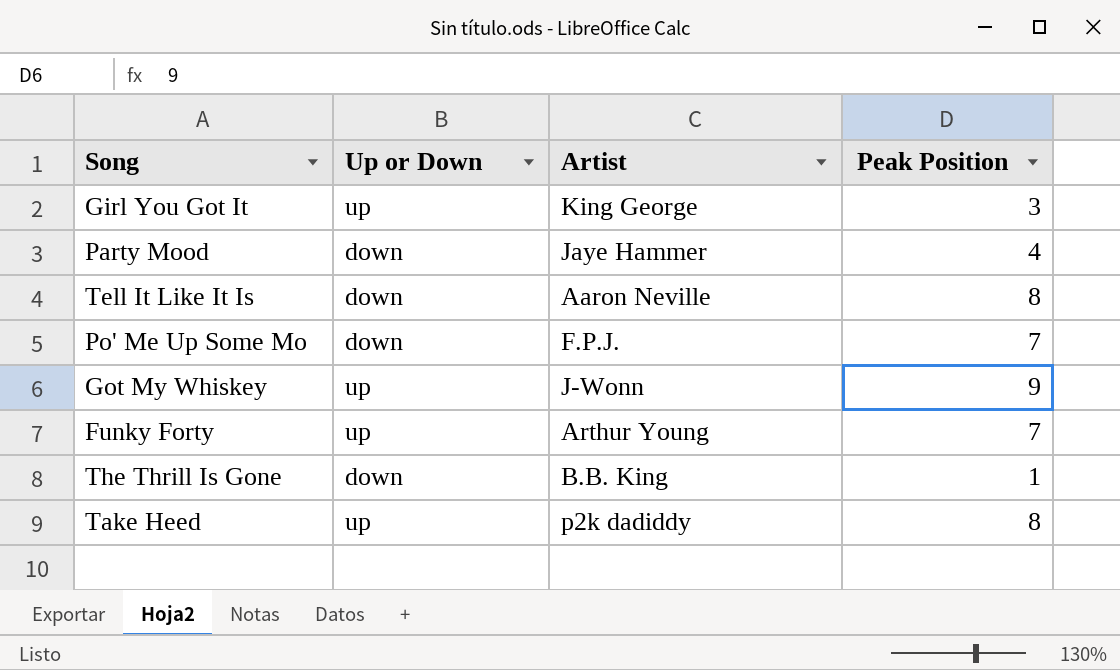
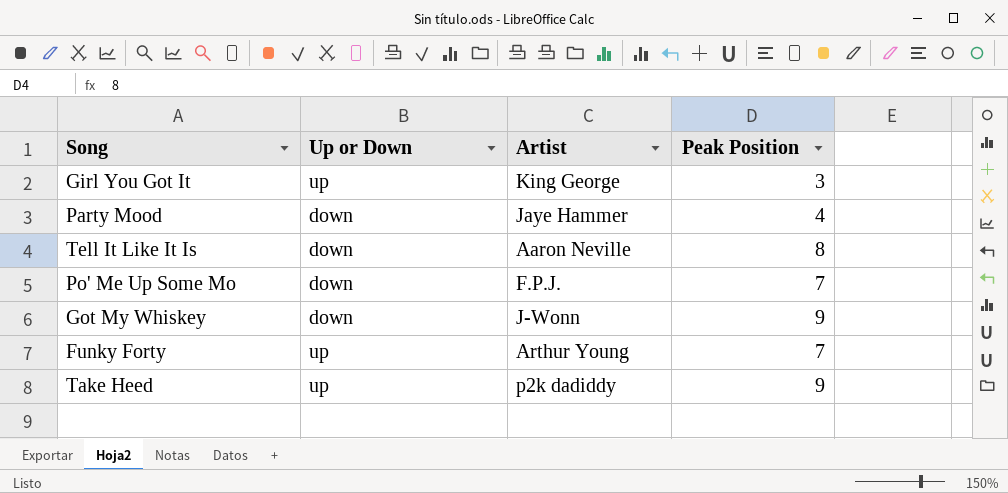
row The Thrill Is Gone: down | B.B. King | 1 -> none
Got My Whiskey | Up or Down: up -> down
Take Heed | Peak Position: 8 -> 9

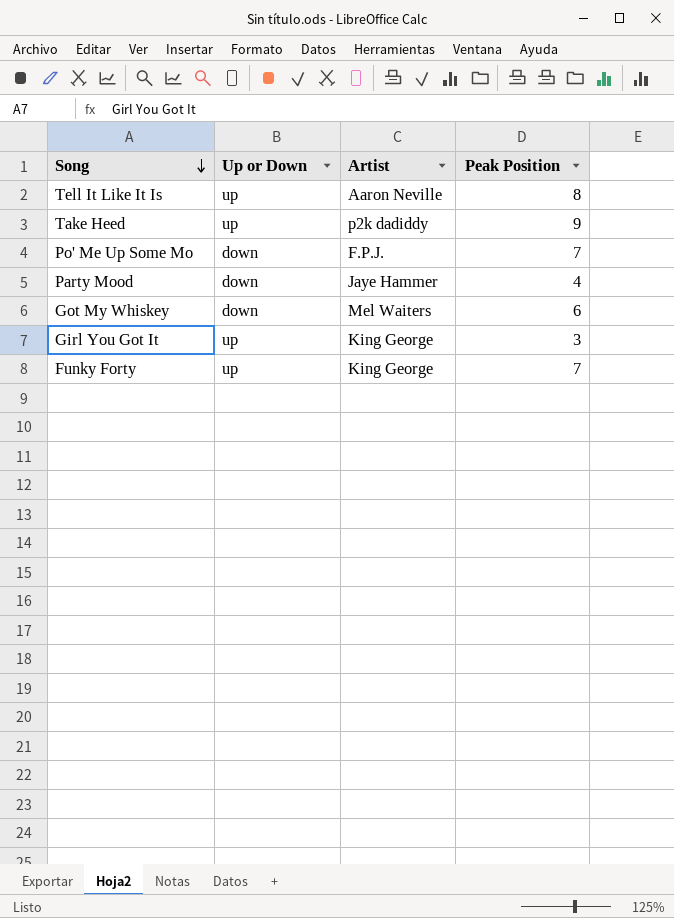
row order: none -> Song descending
Tell It Like It Is | Up or Down: down -> up
Got My Whiskey | Artist: J-Wonn -> Mel Waiters
Got My Whiskey | Peak Position: 9 -> 6
Funky Forty | Artist: Arthur Young -> King George

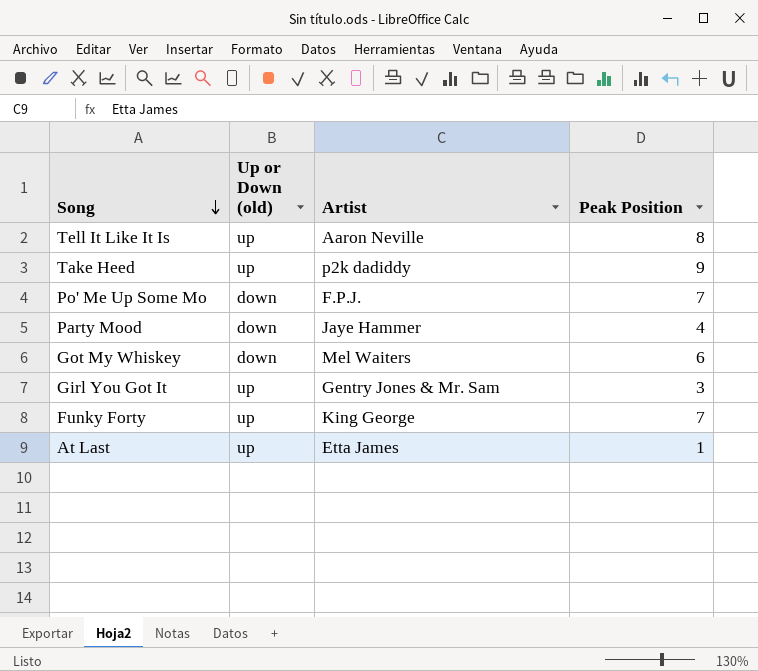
column name: Up or Down -> Up or Down (old)
Girl You Got It | Artist: King George -> Gentry Jones & Mr. Sam
row At Last: none -> up | Etta James | 1

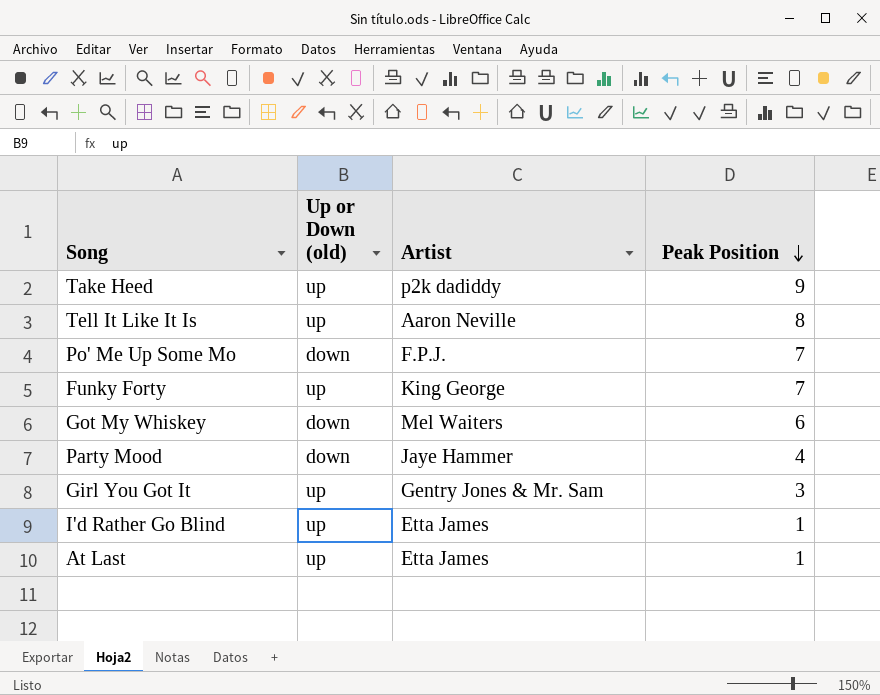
row order: Song descending -> Peak Position descending
row I'd Rather Go Blind: none -> up | Etta James | 1

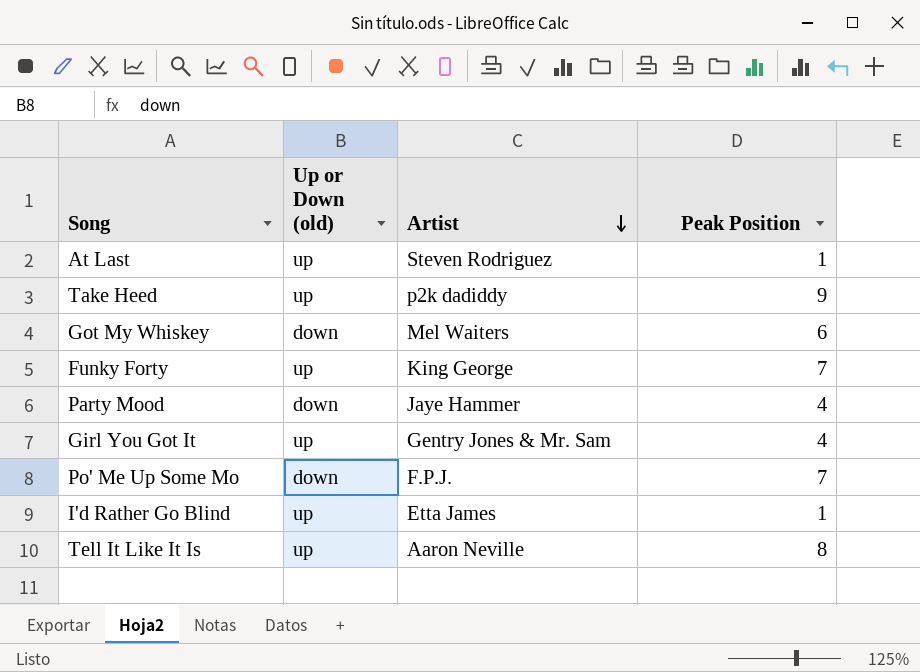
row order: Peak Position descending -> Artist descending
At Last | Artist: Etta James -> Steven Rodriguez
Girl You Got It | Peak Position: 3 -> 4

